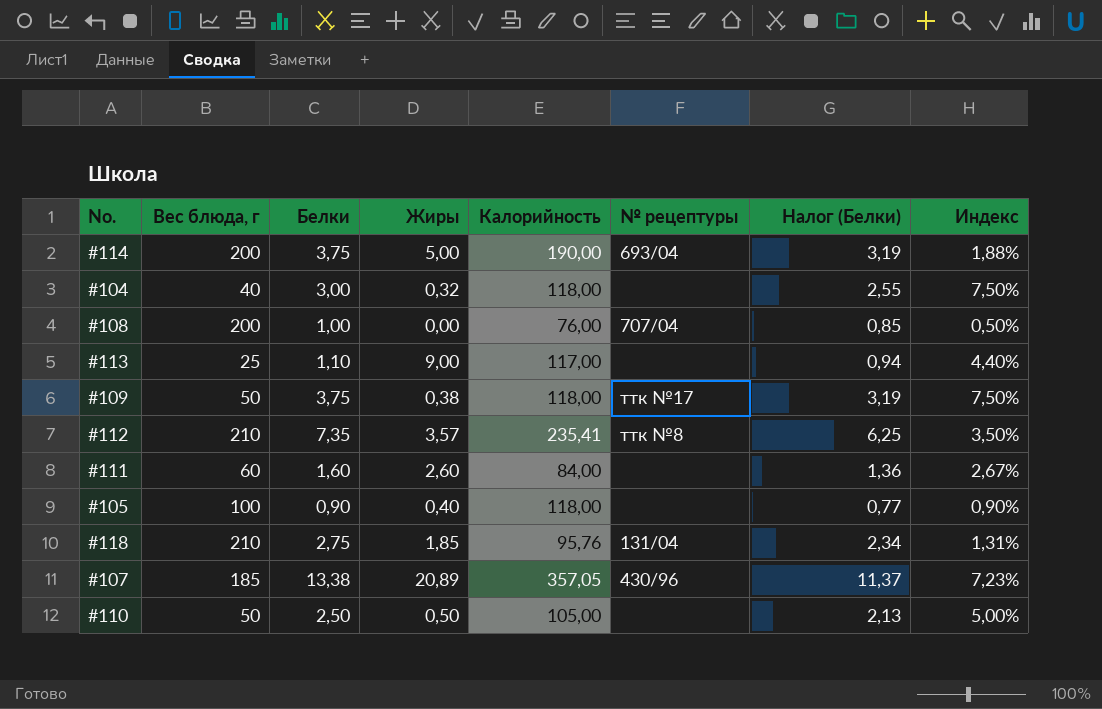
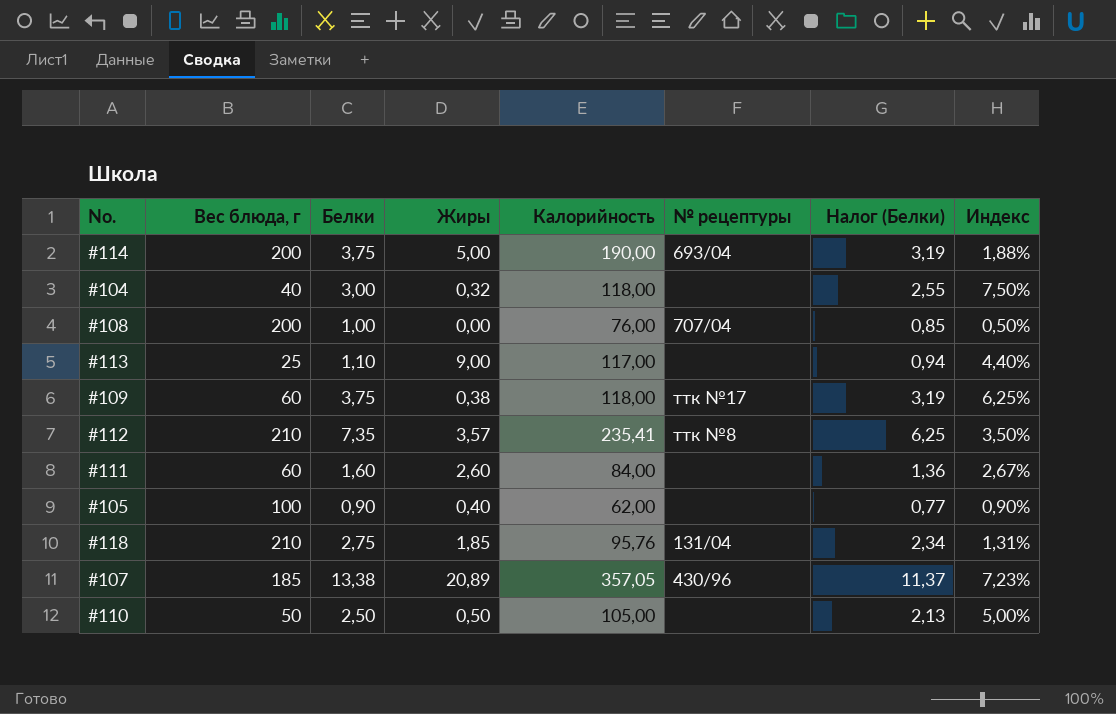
#109 | Вес блюда, г: 50 -> 60
#109 | Индекс: 7,50% -> 6,25%
#105 | Калорийность: 118,00 -> 62,00

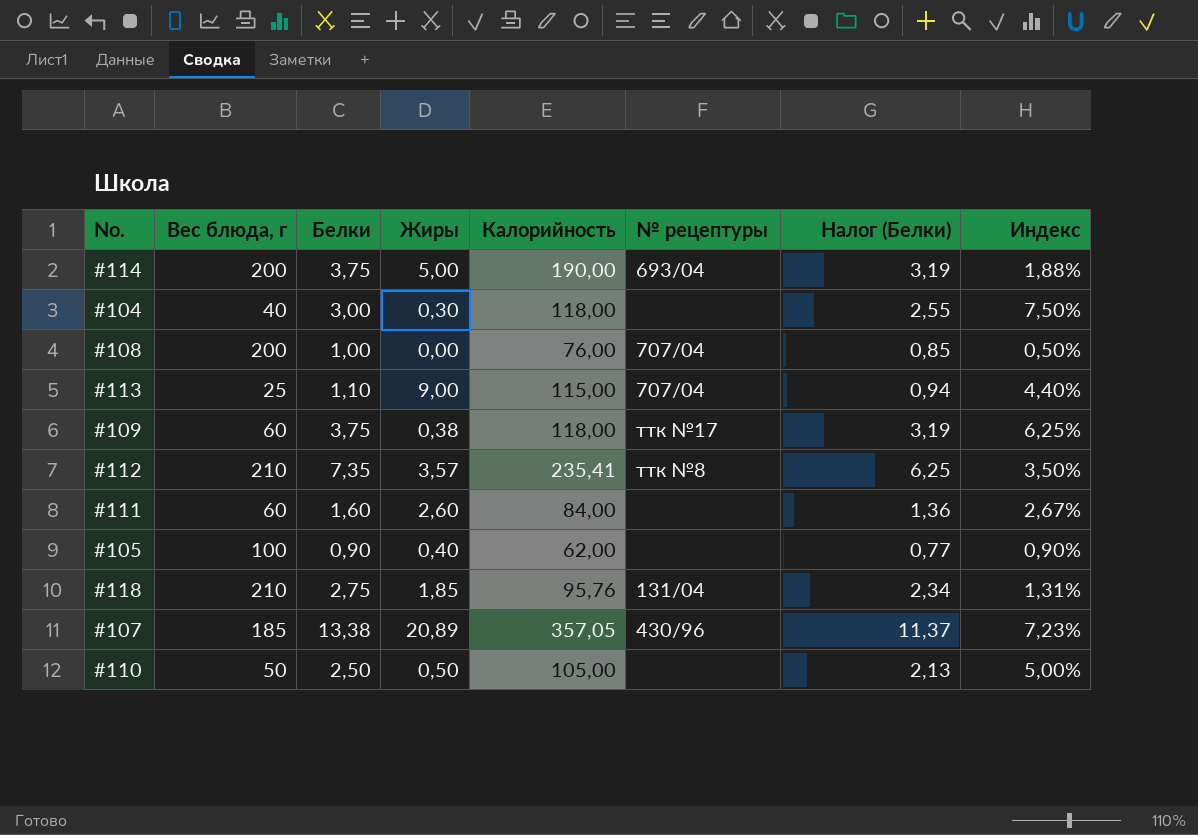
#104 | Жиры: 0,32 -> 0,30
#113 | Калорийность: 117,00 -> 115,00
#113 | № рецептуры: none -> 707/04

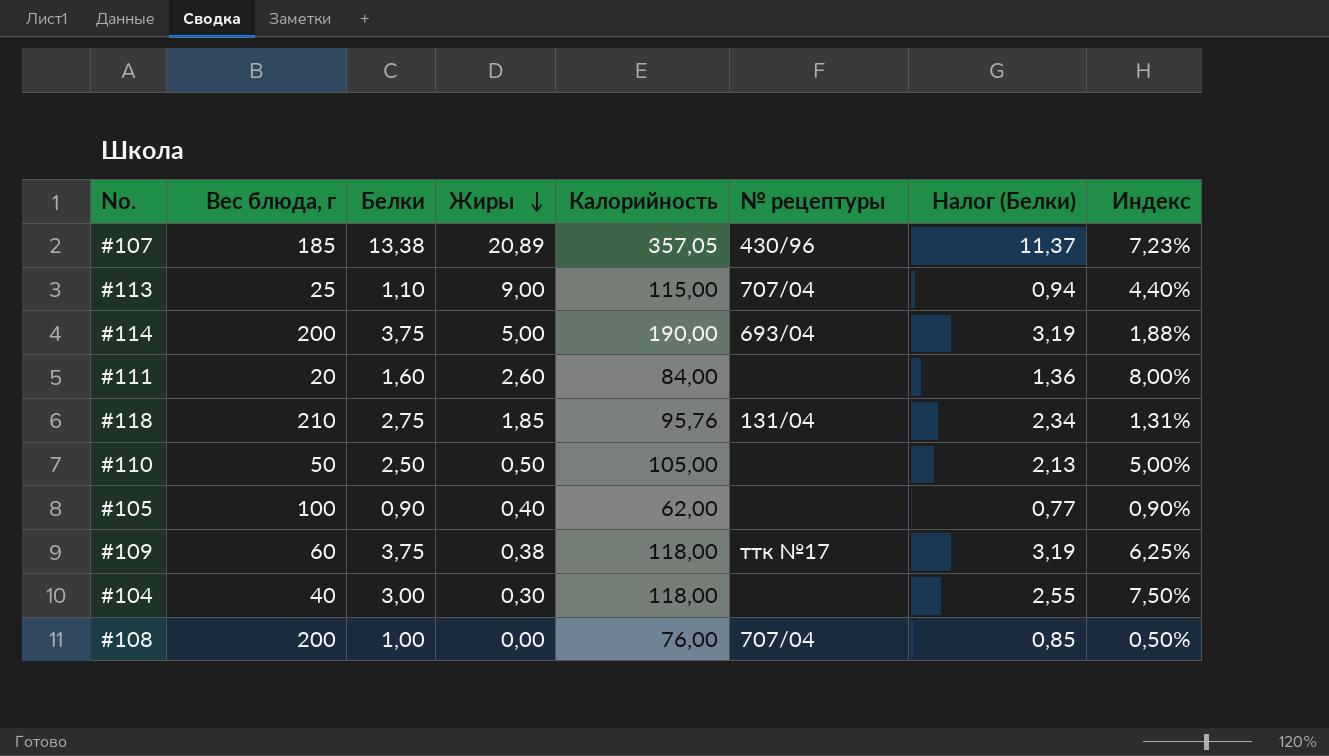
row order: none -> Жиры descending
row #112: 210 | 7,35 | 3,57 | 235,41 | ттк №8 | 6,25 | 3,50% -> none
#111 | Вес блюда, г: 60 -> 20
#111 | Индекс: 2,67% -> 8,00%

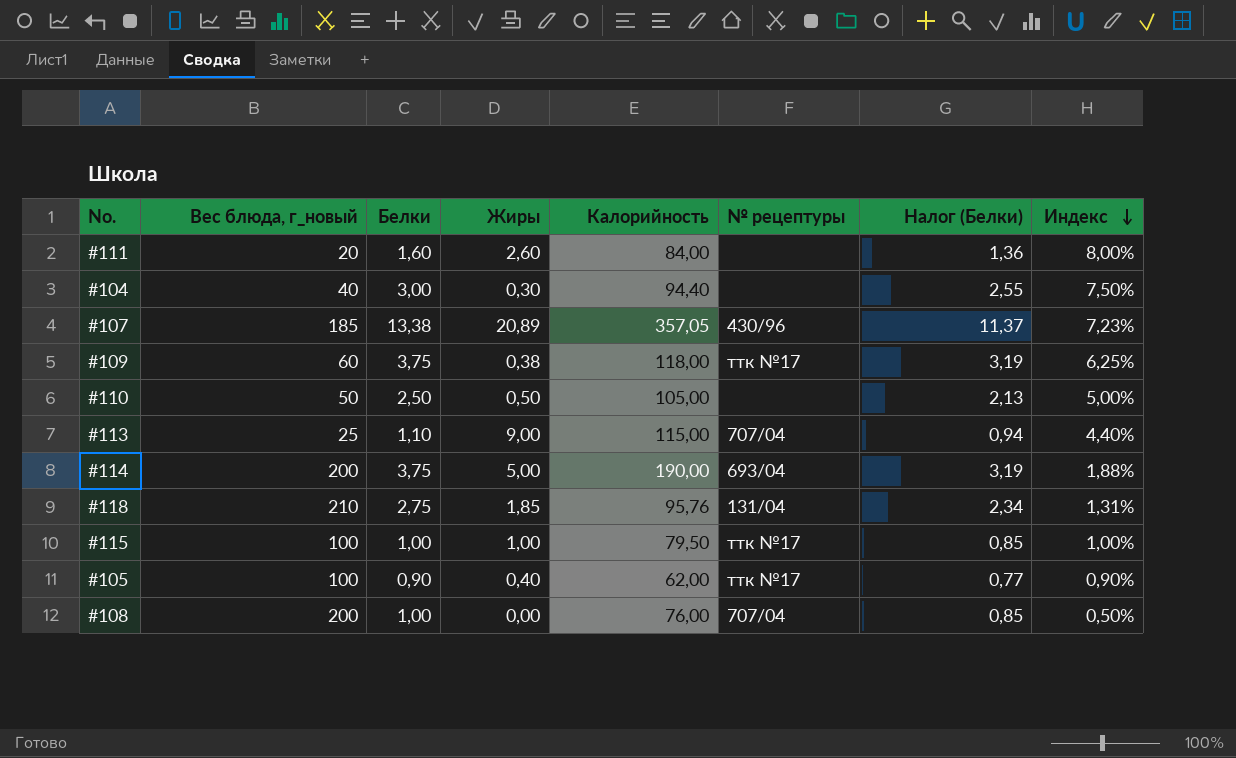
row order: Жиры descending -> Индекс descending
column name: Вес блюда, г -> Вес блюда, г_новый
#104 | Калорийность: 118,00 -> 94,40
row #115: none -> 100 | 1,00 | 1,00 | 79,50 | ттк №17 | 0,85 | 1,00%
#105 | № рецептуры: none -> ттк №17

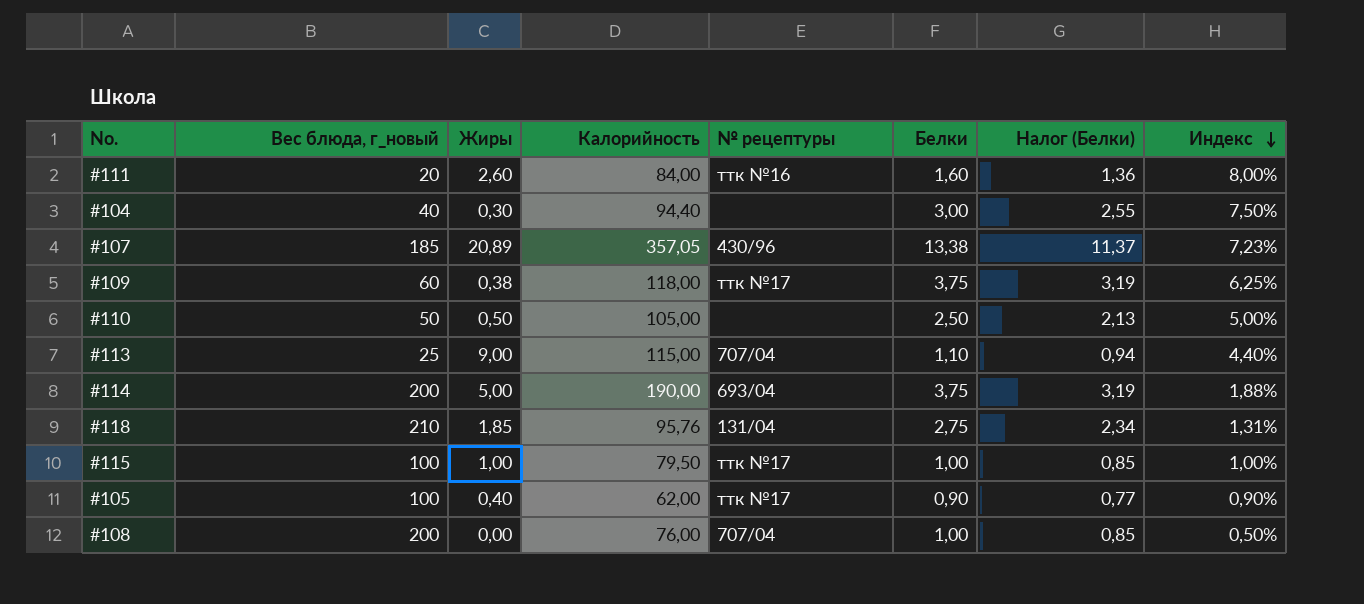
column Белки | position: 3 -> 6
#111 | № рецептуры: none -> ттк №16

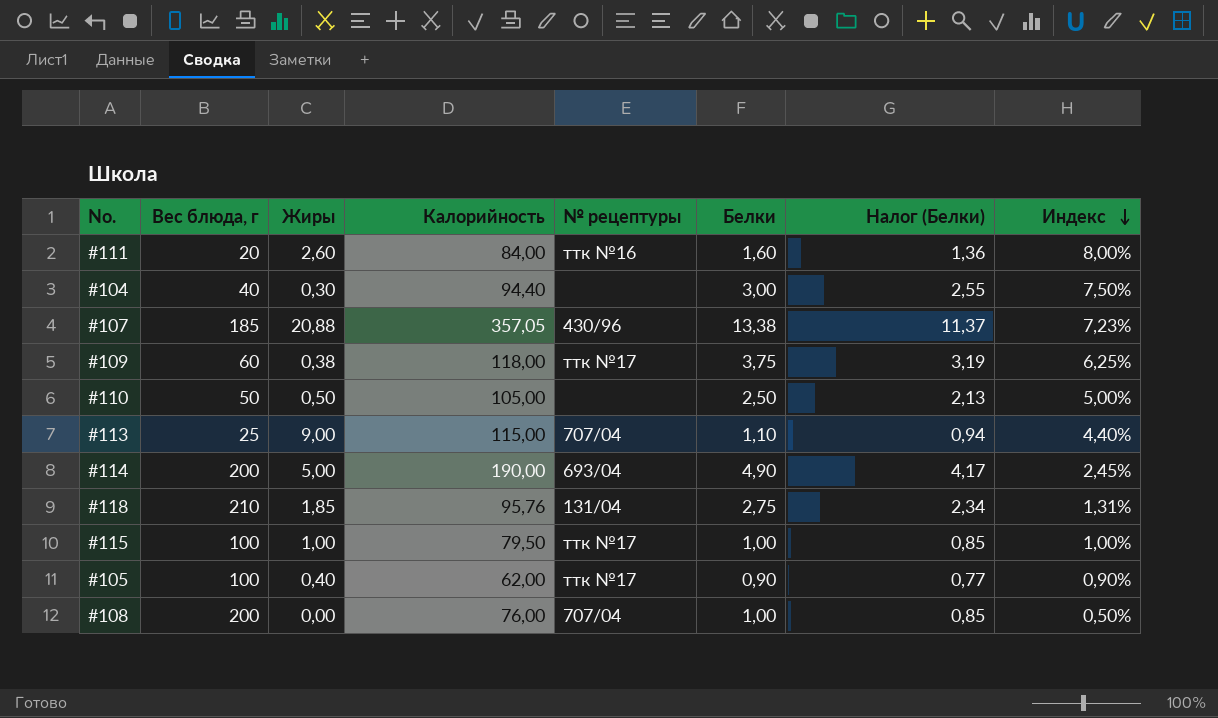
column name: Вес блюда, г_новый -> Вес блюда, г
#107 | Жиры: 20,89 -> 20,88
#114 | Белки: 3,75 -> 4,90
#114 | Налог (Белки): 3,19 -> 4,17
#114 | Индекс: 1,88% -> 2,45%

